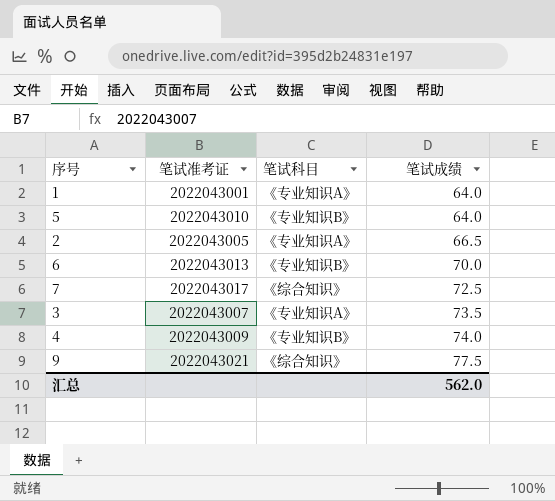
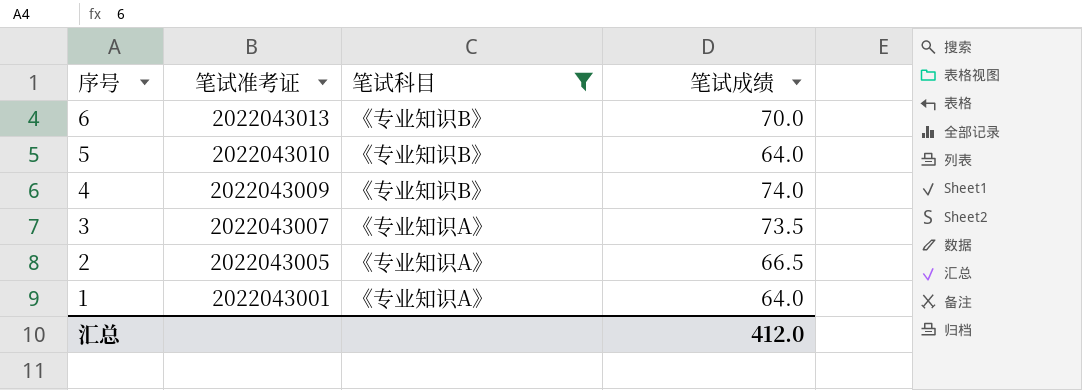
filter: none -> 笔试科目 != 《综合知识》
row order: 笔试成绩 ascending -> 序号 descending
汇总 | 笔试成绩: 562.0 -> 412.0

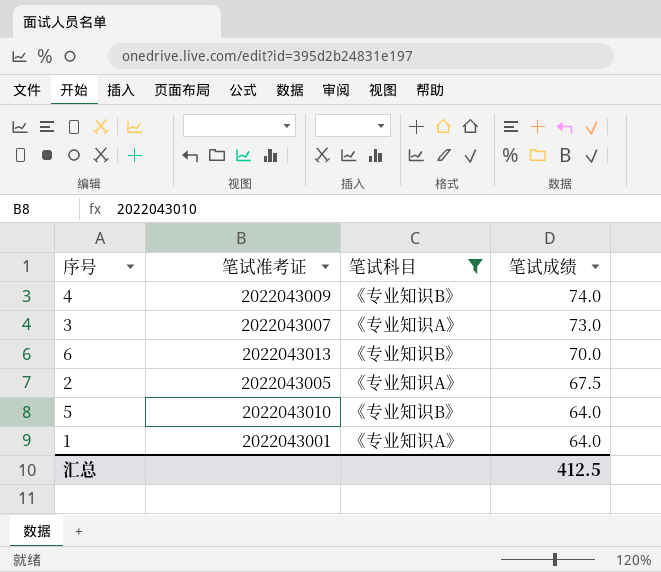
row order: 序号 descending -> 笔试成绩 descending
3 | 笔试成绩: 73.5 -> 73.0
2 | 笔试成绩: 66.5 -> 67.5
汇总 | 笔试成绩: 412.0 -> 412.5

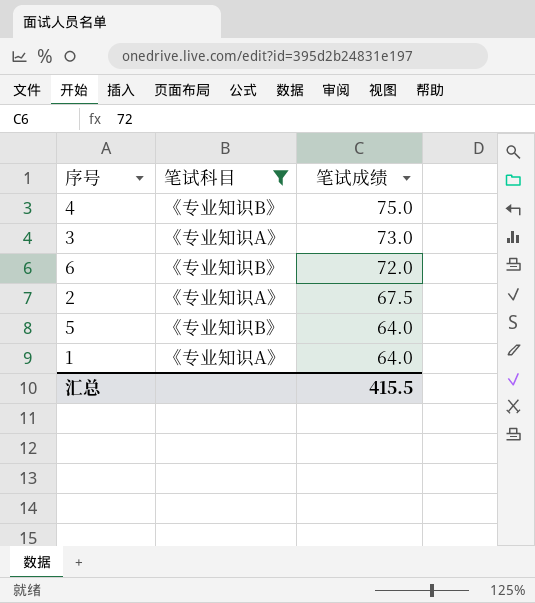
column 笔试准考证 | position: 2 -> none
4 | 笔试成绩: 74.0 -> 75.0
6 | 笔试成绩: 70.0 -> 72.0
汇总 | 笔试成绩: 412.5 -> 415.5

